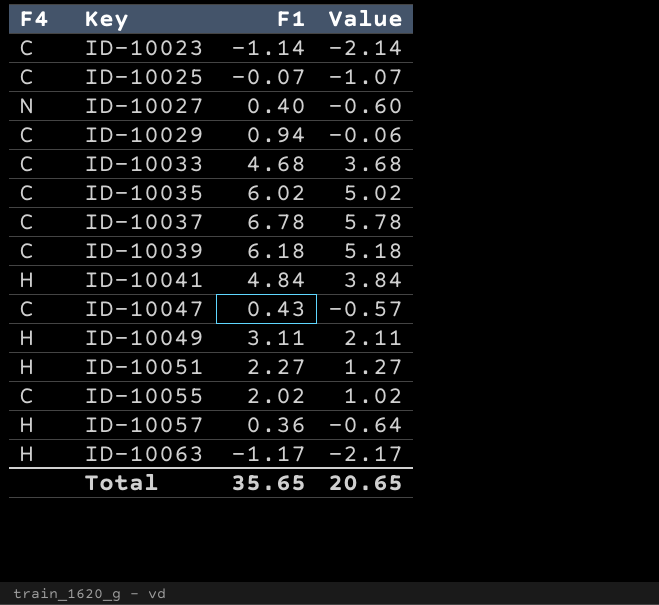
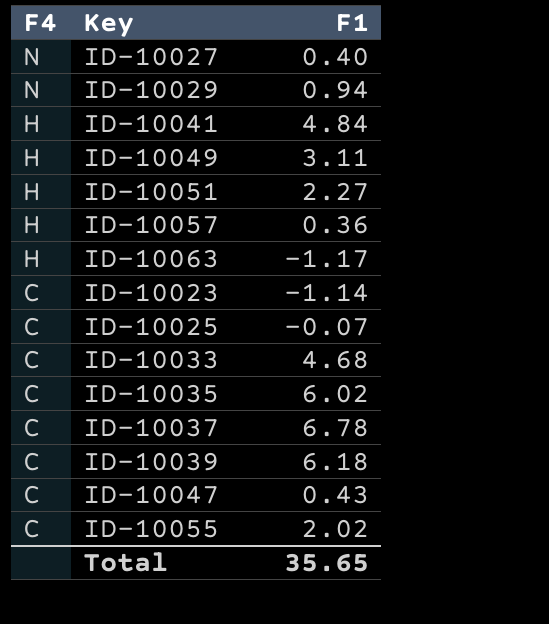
row order: Key ascending -> F4 descending
column Value | formula: [F1] - 1 -> none
ID-10029 | F4: C -> N

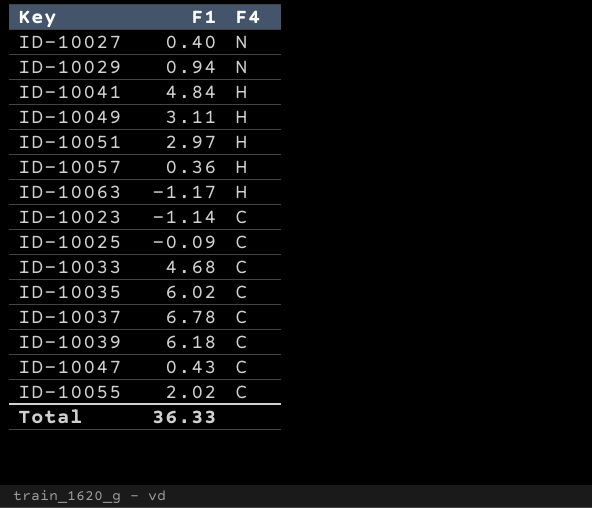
column F4 | position: 1 -> 3
ID-10051 | F1: 2.27 -> 2.97
ID-10025 | F1: -0.07 -> -0.09
Total | F1: 35.65 -> 36.33

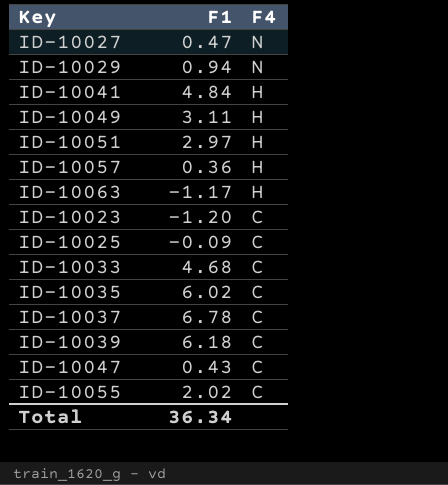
ID-10027 | F1: 0.40 -> 0.47
ID-10023 | F1: -1.14 -> -1.20
Total | F1: 36.33 -> 36.34

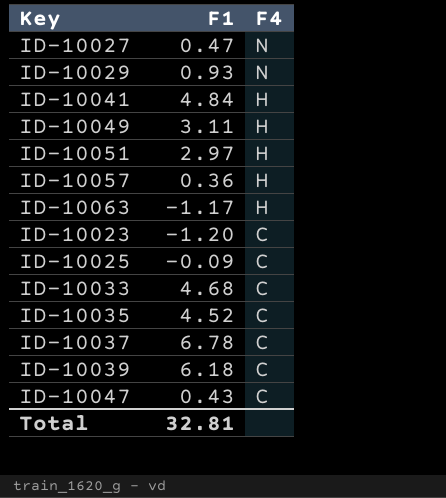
row ID-10055: 2.02 | C -> none
ID-10029 | F1: 0.94 -> 0.93
ID-10035 | F1: 6.02 -> 4.52
Total | F1: 36.34 -> 32.81

